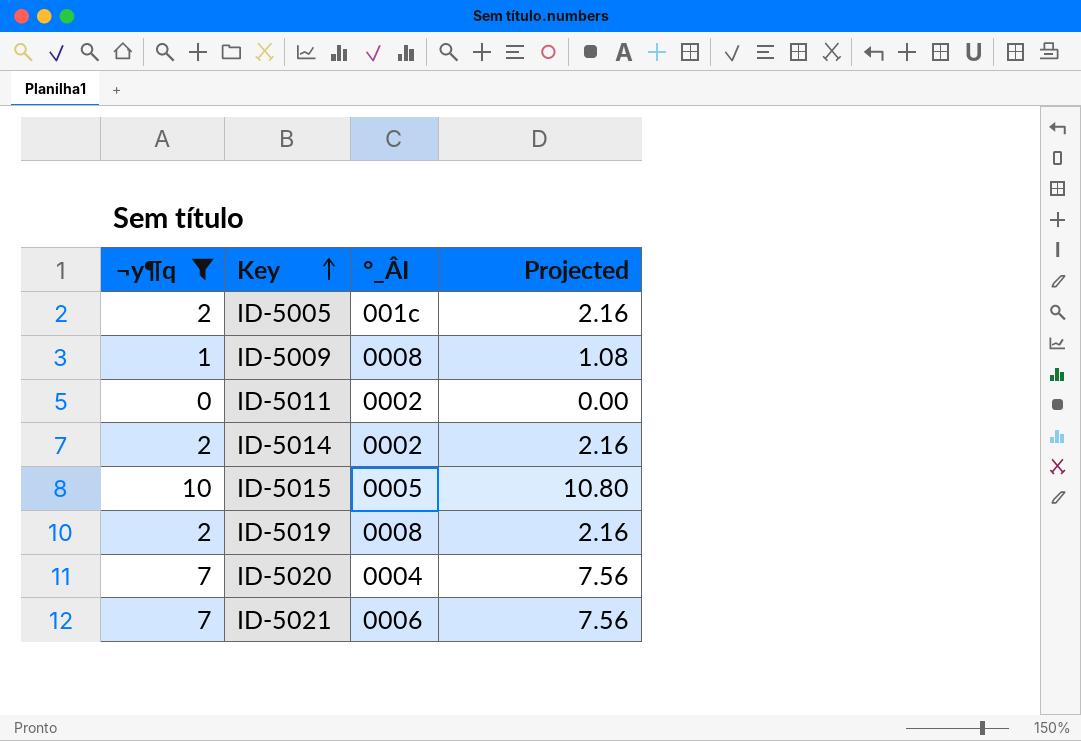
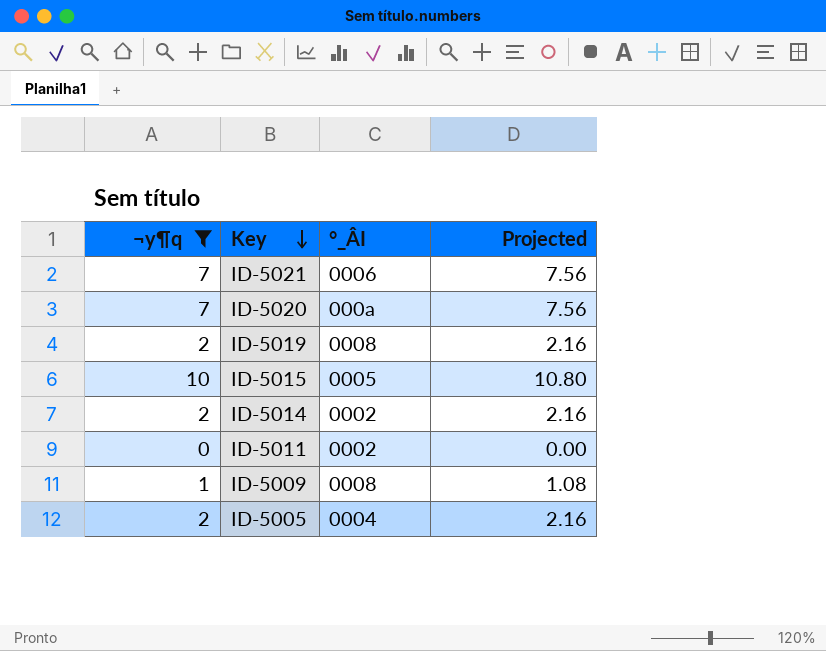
row order: Key ascending -> Key descending
ID-5020 | °_ÂI: 0004 -> 000a
ID-5005 | °_ÂI: 001c -> 0004

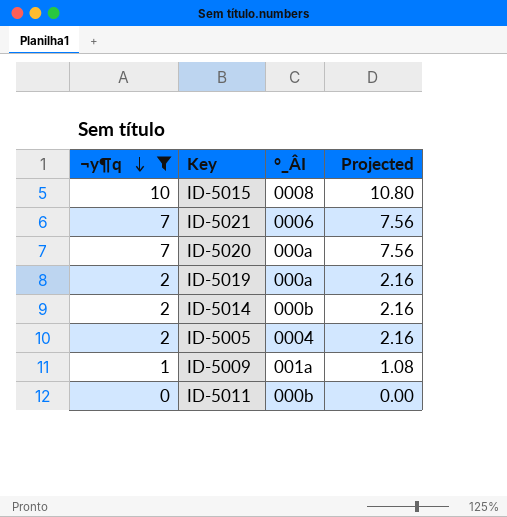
row order: Key descending -> ¬y¶q descending
ID-5015 | °_ÂI: 0005 -> 0008
ID-5019 | °_ÂI: 0008 -> 000a
ID-5014 | °_ÂI: 0002 -> 000b
ID-5009 | °_ÂI: 0008 -> 001a
ID-5011 | °_ÂI: 0002 -> 000b

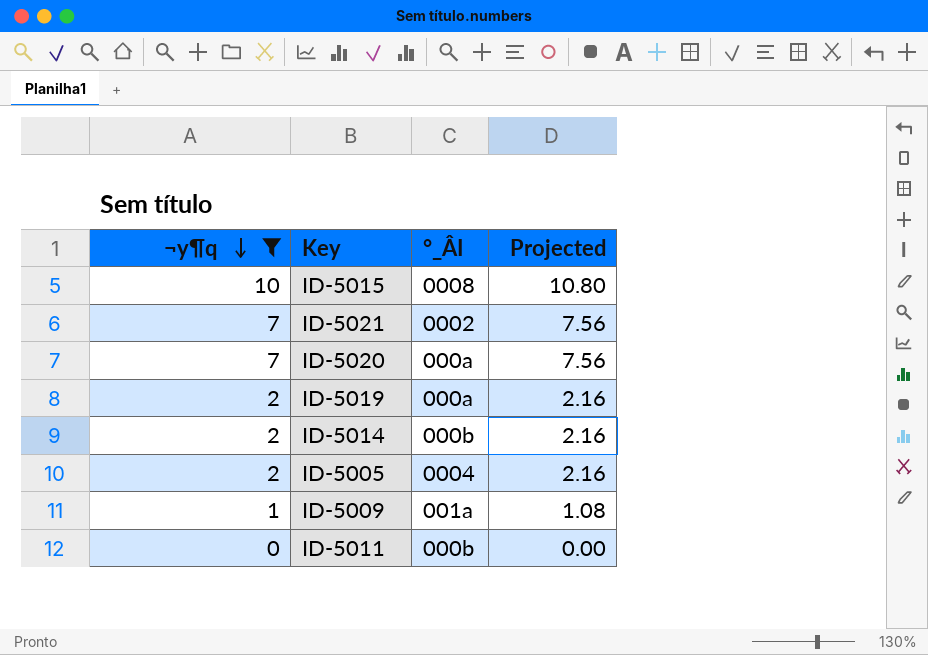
ID-5021 | °_ÂI: 0006 -> 0002

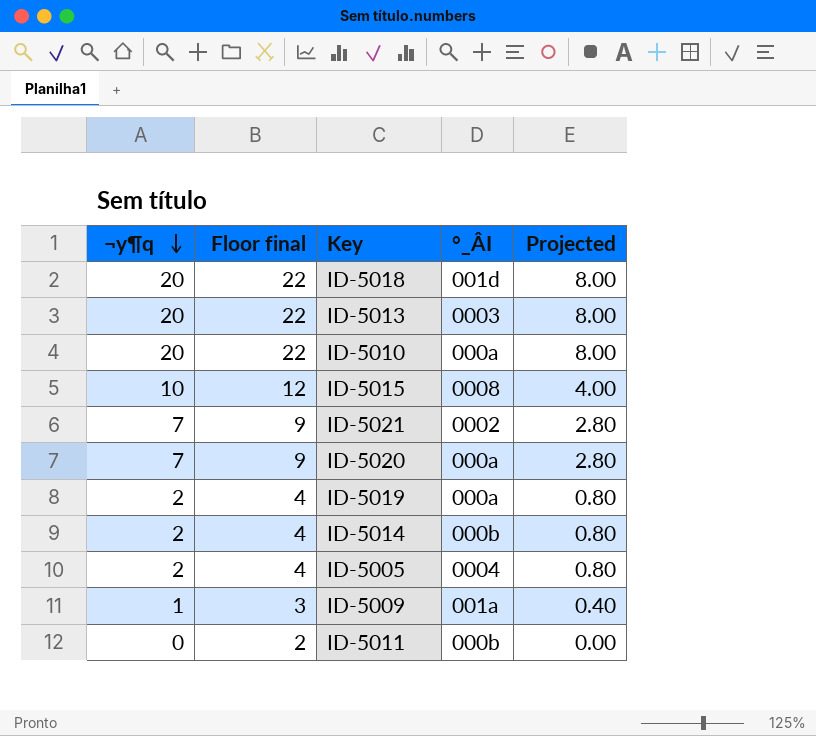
filter: ¬y¶q != 20 -> none
column Floor final | formula: none -> [¬y¶q] + 2
column Projected | formula: [¬y¶q] * 1.08 -> [¬y¶q] * 0.4

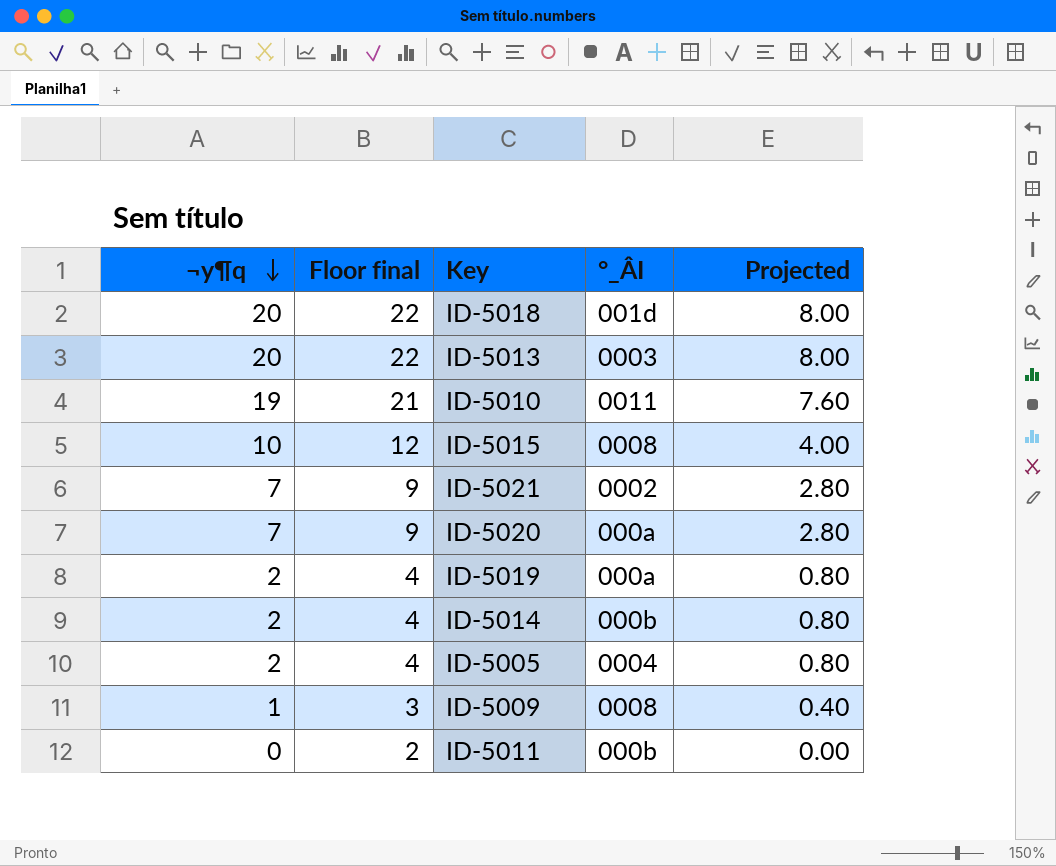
ID-5010 | ¬y¶q: 20 -> 19
ID-5010 | Floor final: 22 -> 21
ID-5010 | °_ÂI: 000a -> 0011
ID-5010 | Projected: 8.00 -> 7.60
ID-5009 | °_ÂI: 001a -> 0008

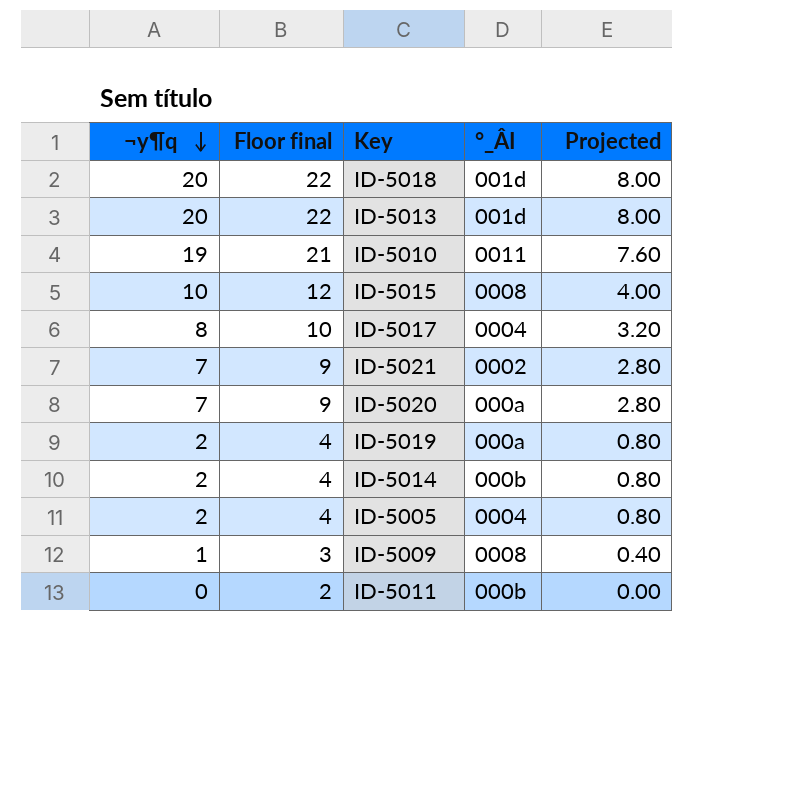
ID-5013 | °_ÂI: 0003 -> 001d
row ID-5017: none -> 8 | 10 | 0004 | 3.20

